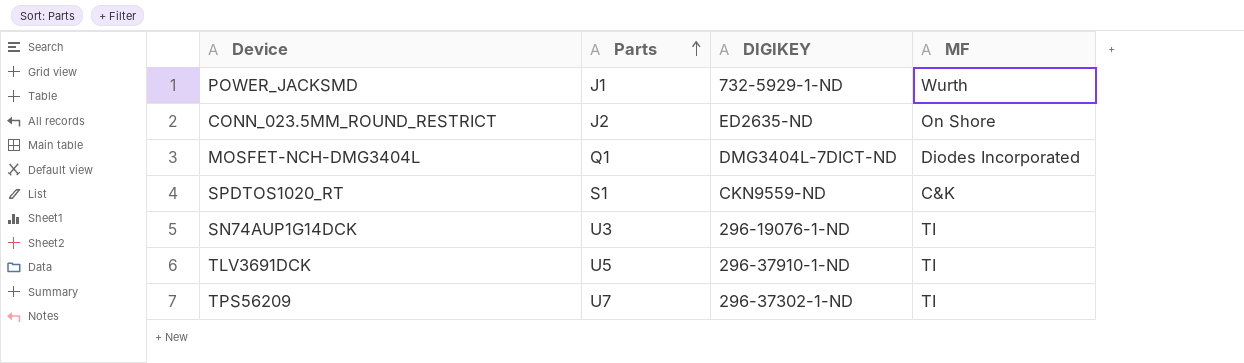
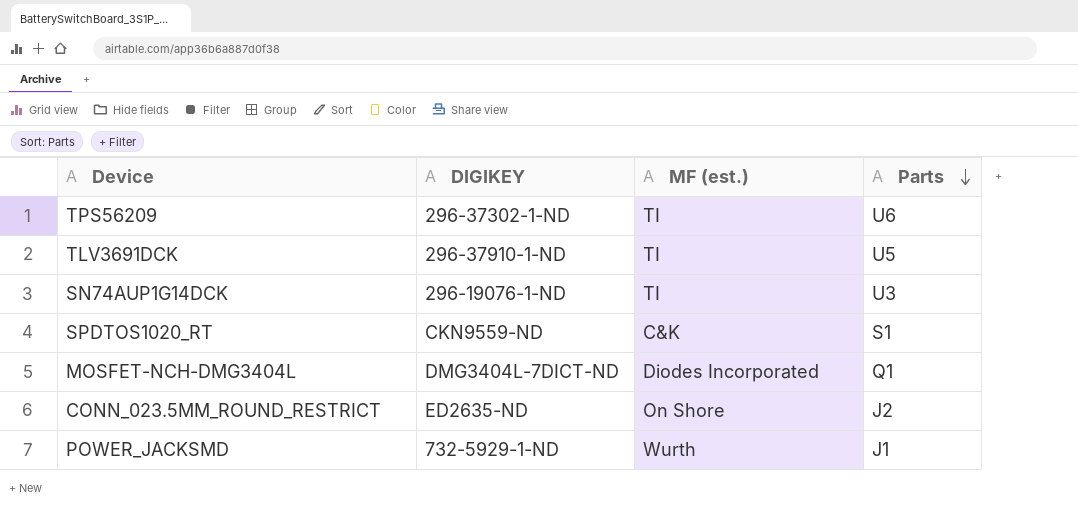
row order: Parts ascending -> Parts descending
column name: MF -> MF (est.)
column Parts | position: 2 -> 4
TPS56209 | Parts: U7 -> U6

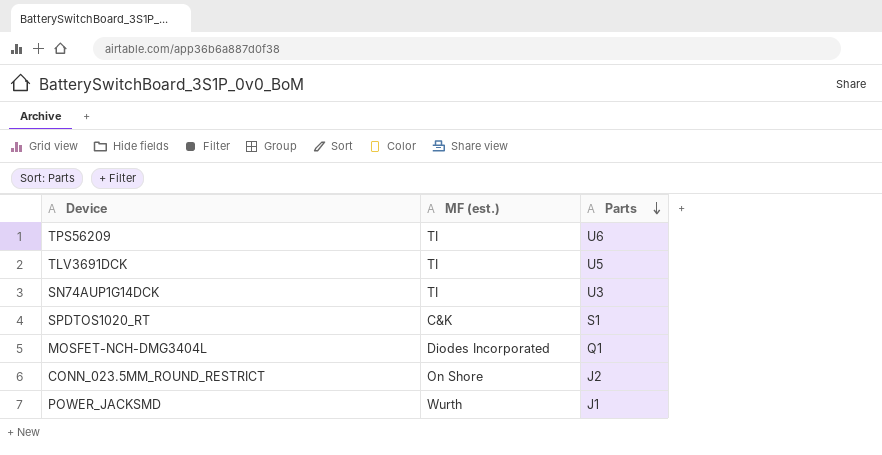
column DIGIKEY | position: 2 -> none

